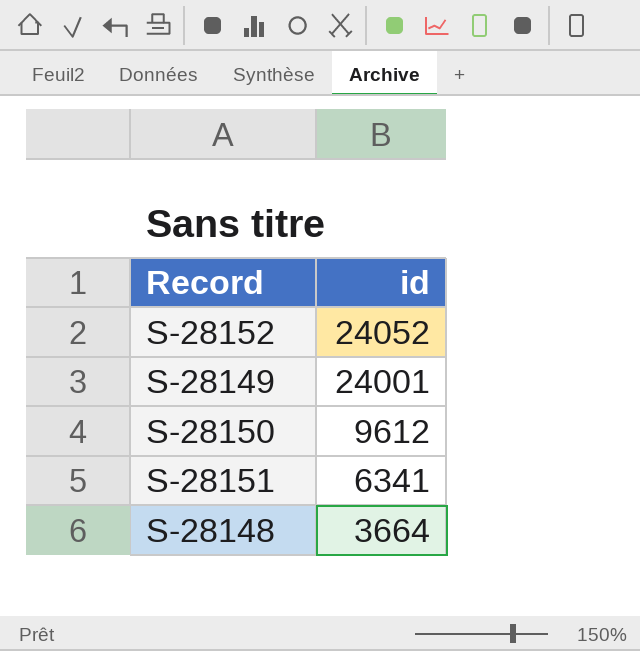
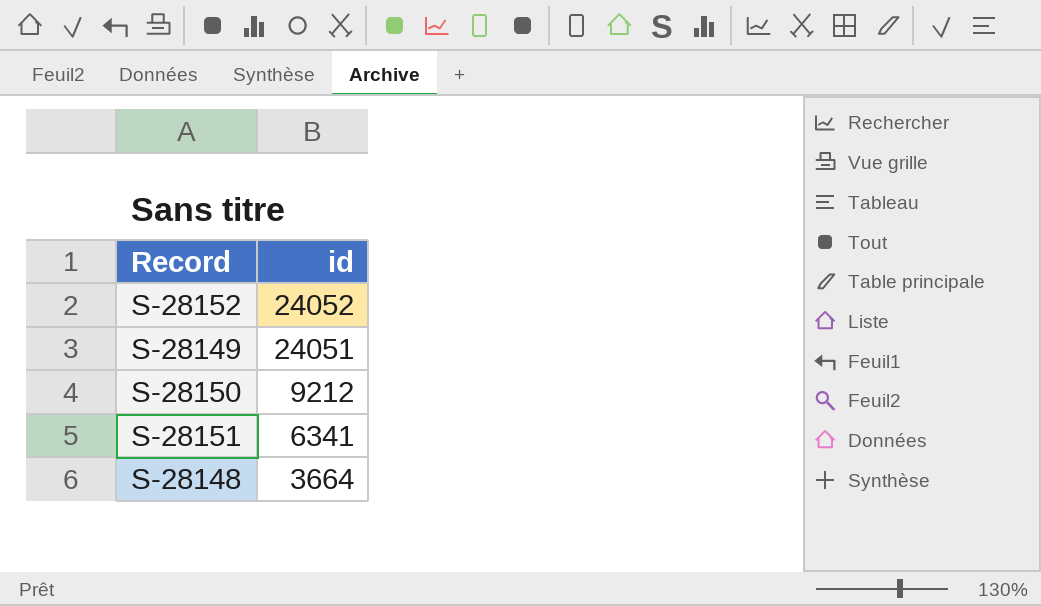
S-28149 | id: 24001 -> 24051
S-28150 | id: 9612 -> 9212

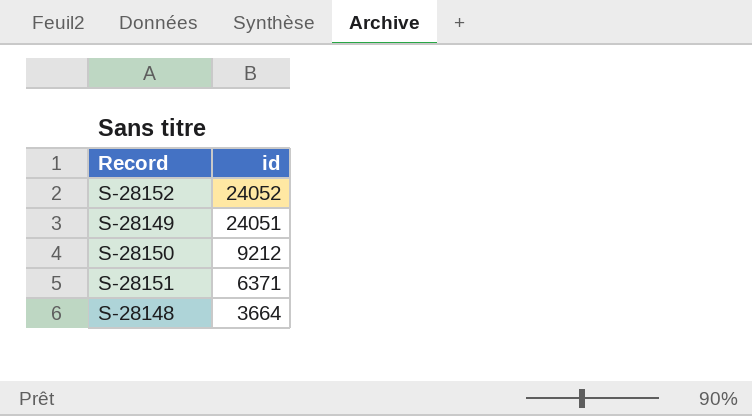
S-28151 | id: 6341 -> 6371

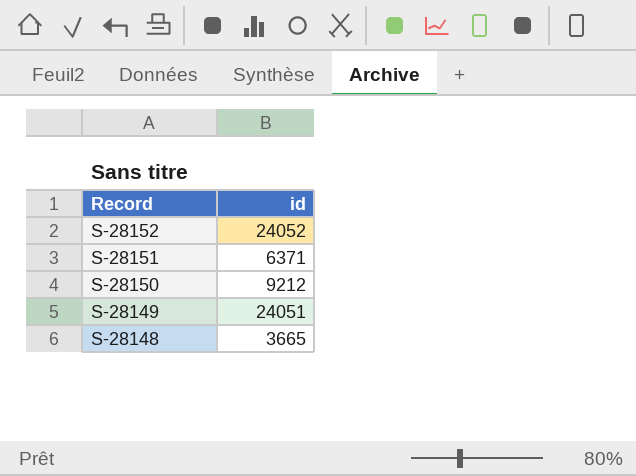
row order: id descending -> Record descending
S-28148 | id: 3664 -> 3665

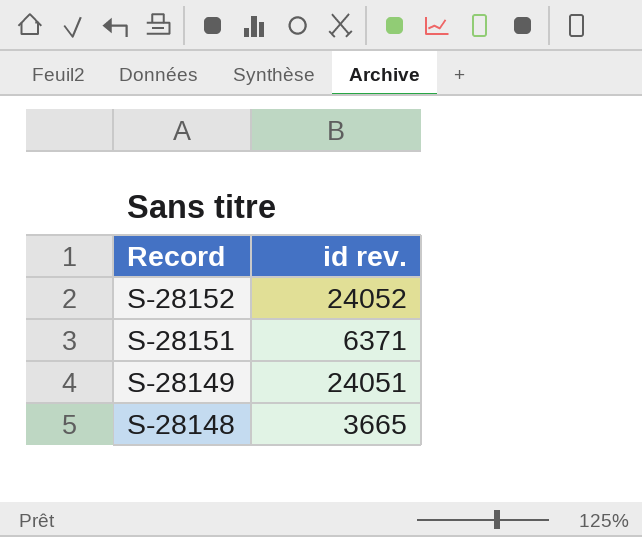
column name: id -> id rev.
row S-28150: 9212 -> none

